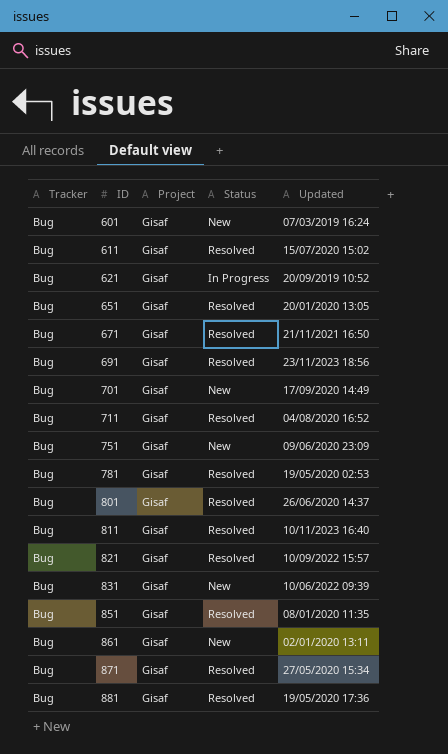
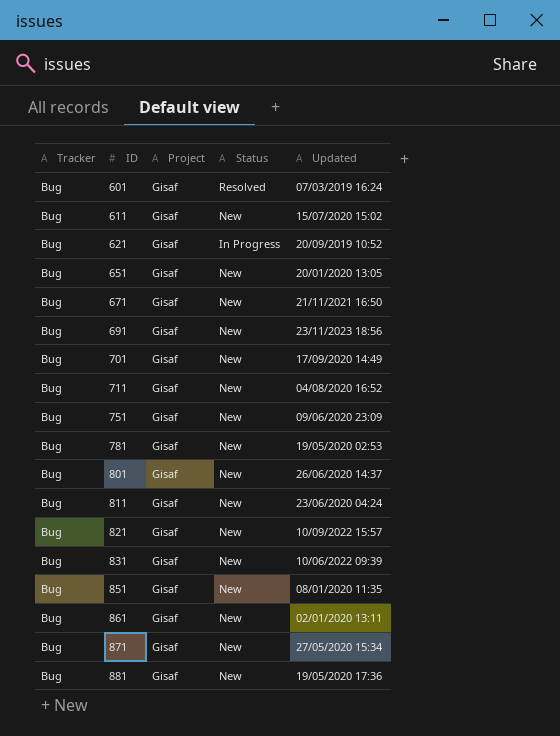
601 | Status: New -> Resolved
611 | Status: Resolved -> New
651 | Status: Resolved -> New
671 | Status: Resolved -> New
691 | Status: Resolved -> New
711 | Status: Resolved -> New
781 | Status: Resolved -> New
801 | Status: Resolved -> New
811 | Status: Resolved -> New
811 | Updated: 10/11/2023 16:40 -> 23/06/2020 04:24
821 | Status: Resolved -> New
851 | Status: Resolved -> New
871 | Status: Resolved -> New
881 | Status: Resolved -> New

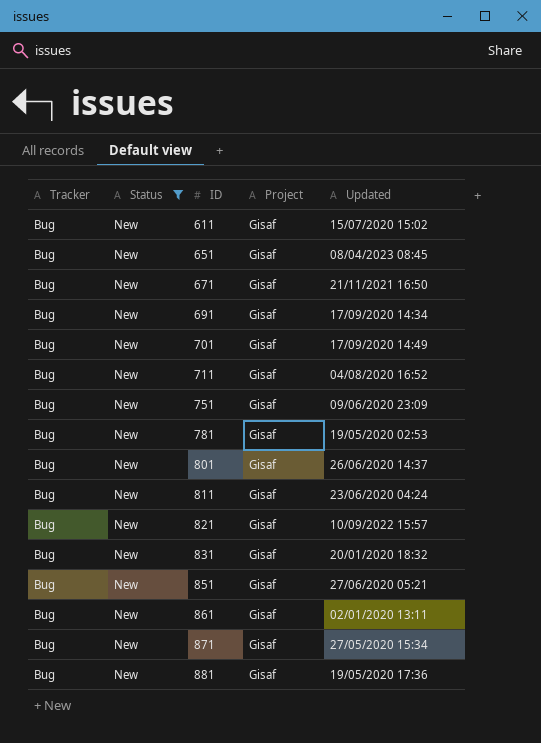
filter: none -> Status = New
column Status | position: 4 -> 2
651 | Updated: 20/01/2020 13:05 -> 08/04/2023 08:45
691 | Updated: 23/11/2023 18:56 -> 17/09/2020 14:34
831 | Updated: 10/06/2022 09:39 -> 20/01/2020 18:32
851 | Updated: 08/01/2020 11:35 -> 27/06/2020 05:21

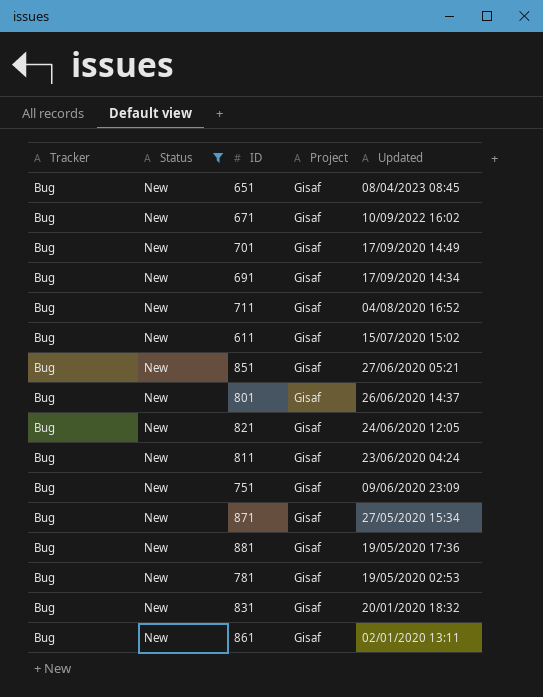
row order: ID ascending -> Updated descending
671 | Updated: 21/11/2021 16:50 -> 10/09/2022 16:02
821 | Updated: 10/09/2022 15:57 -> 24/06/2020 12:05

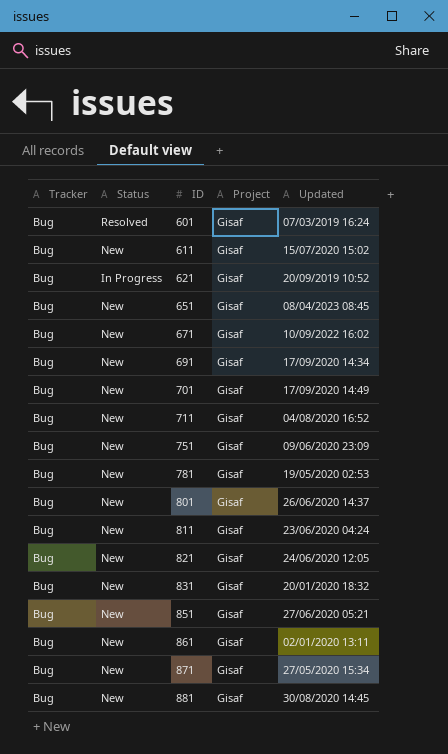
filter: Status = New -> none
row order: Updated descending -> ID ascending
881 | Updated: 19/05/2020 17:36 -> 30/08/2020 14:45

